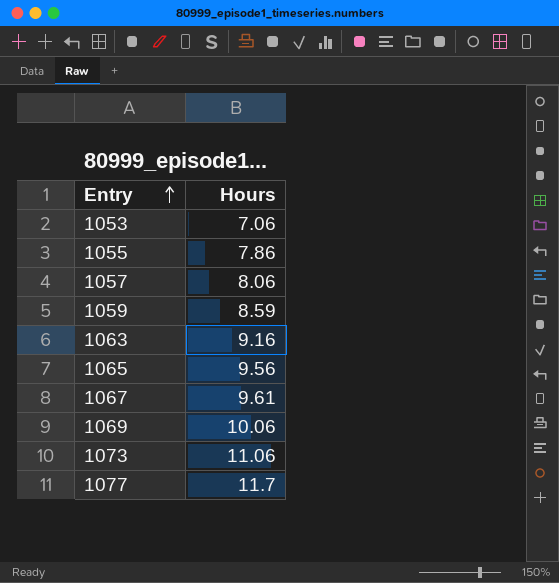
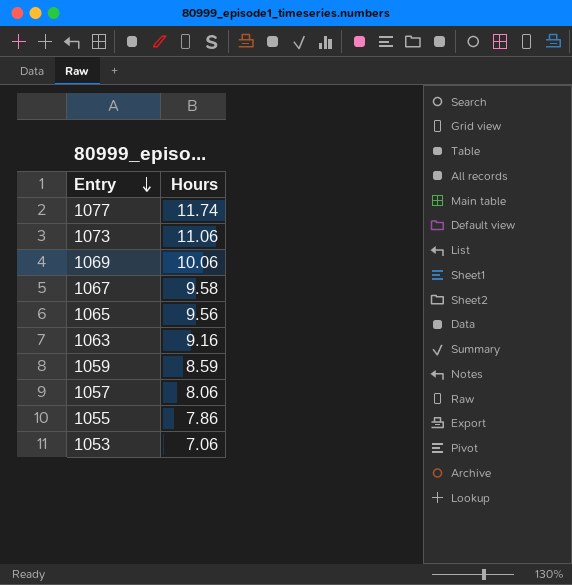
row order: Entry ascending -> Entry descending
1077 | Hours: 11.7 -> 11.74
1067 | Hours: 9.61 -> 9.58

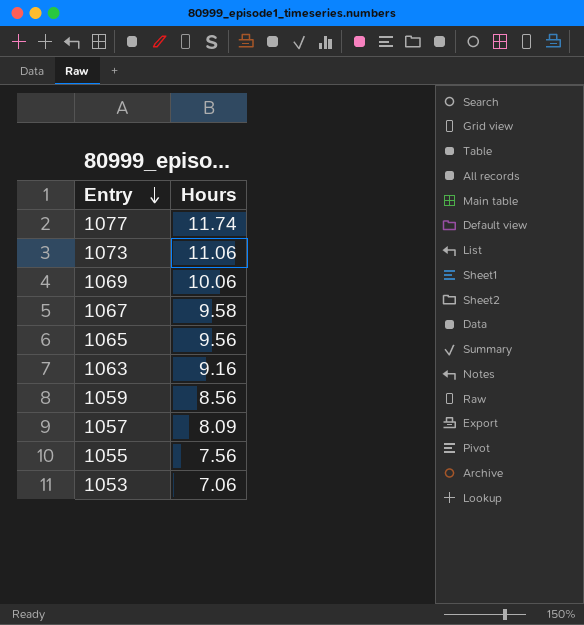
1059 | Hours: 8.59 -> 8.56
1057 | Hours: 8.06 -> 8.09
1055 | Hours: 7.86 -> 7.56

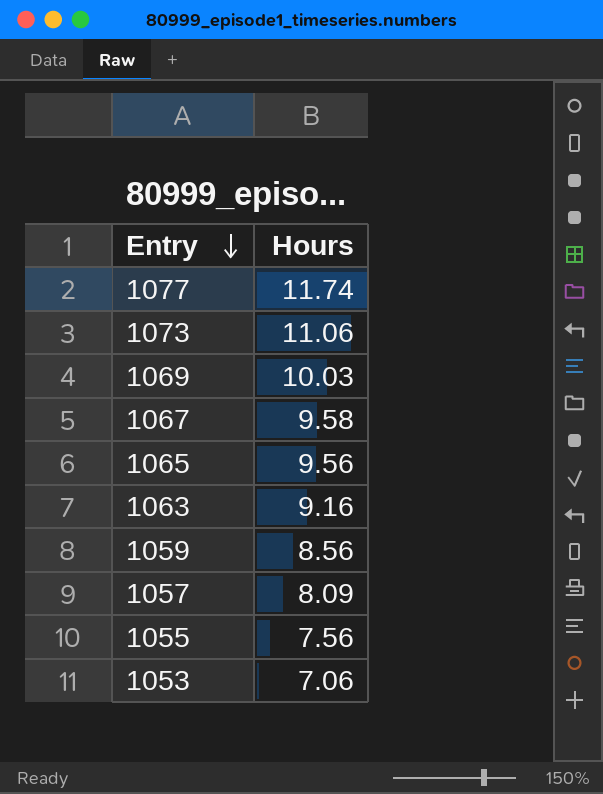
1069 | Hours: 10.06 -> 10.03

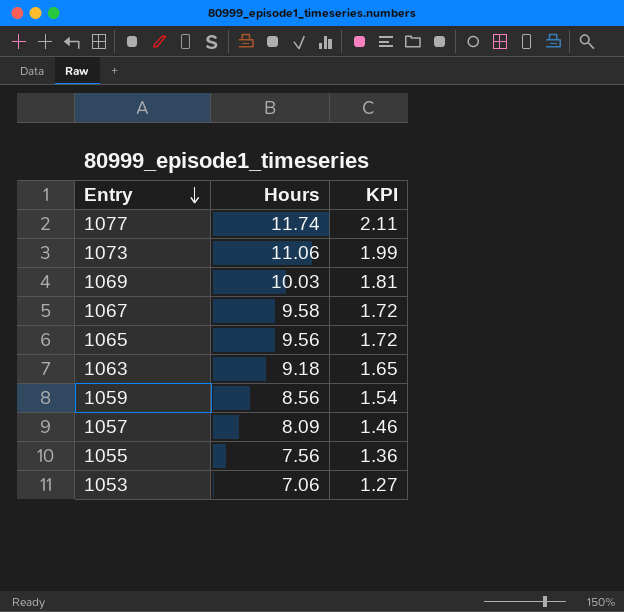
column KPI | formula: none -> [Hours] * 0.18
1063 | Hours: 9.16 -> 9.18

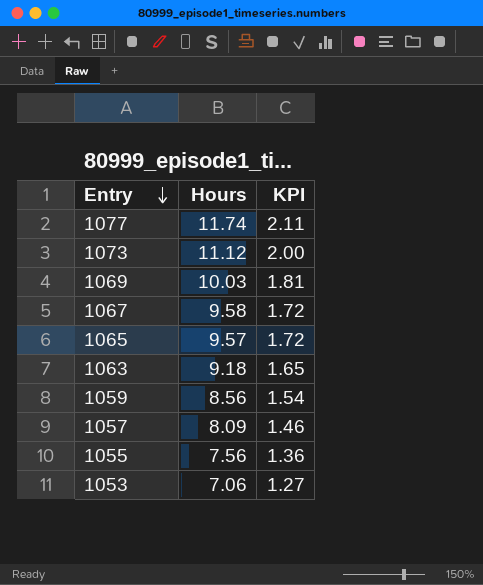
1073 | Hours: 11.06 -> 11.12
1073 | KPI: 1.99 -> 2.00
1065 | Hours: 9.56 -> 9.57

